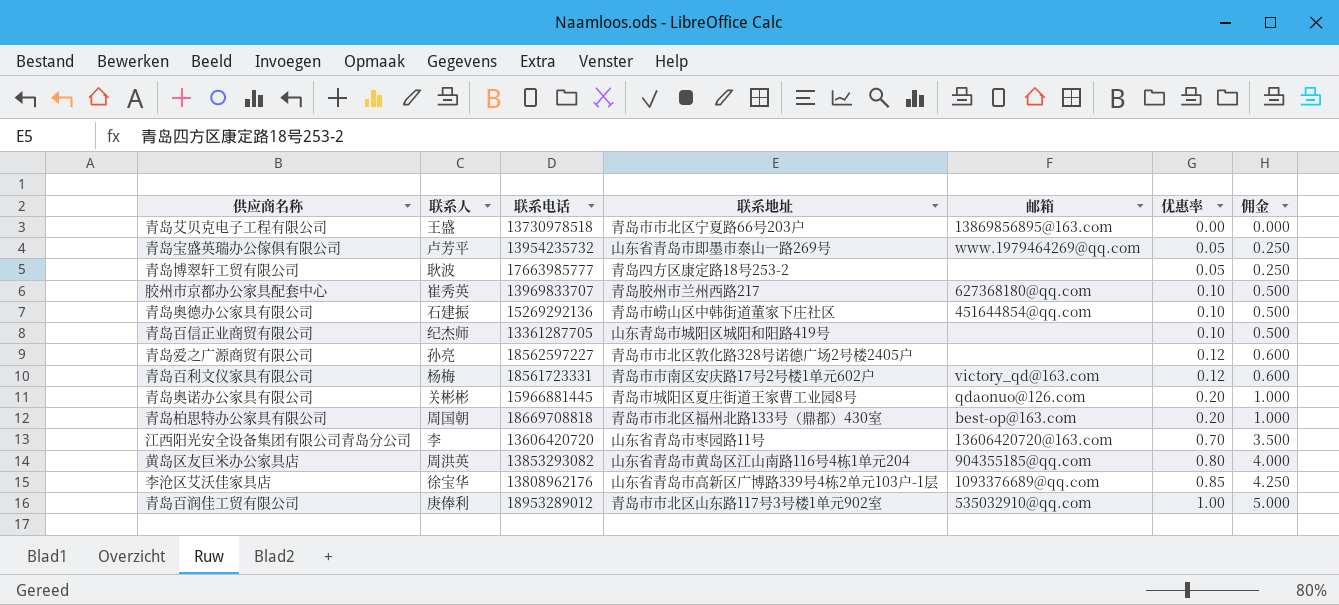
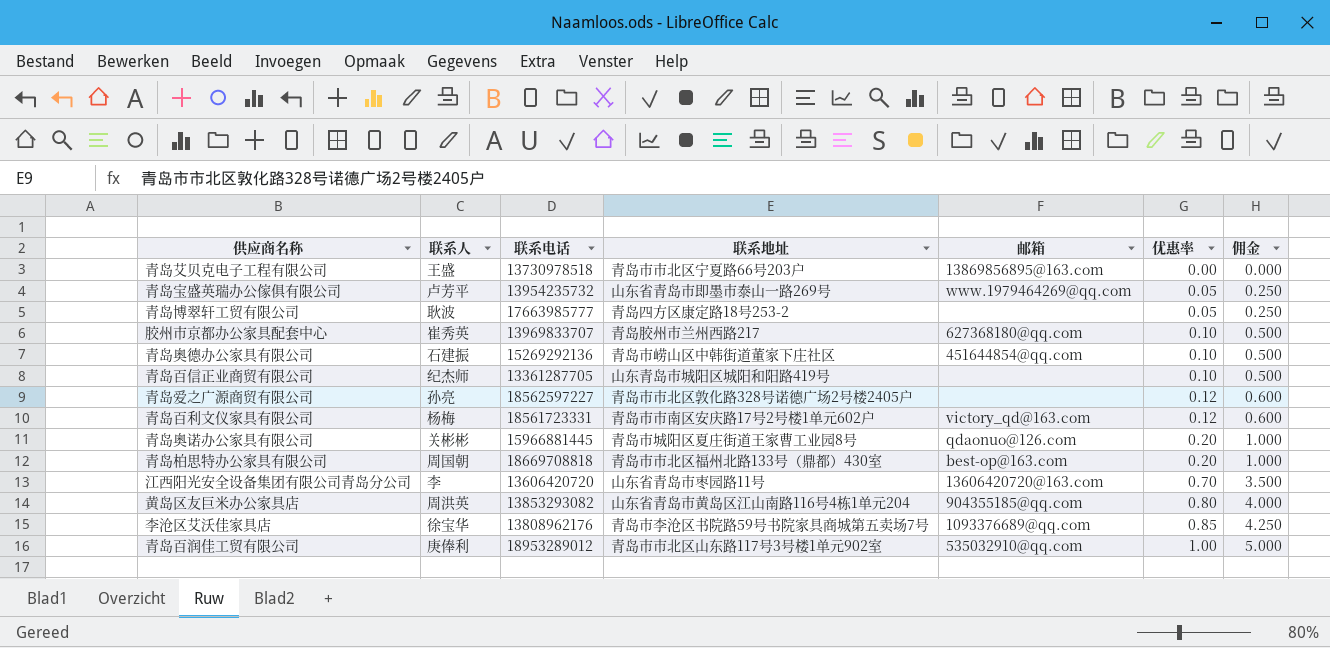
李沧区艾沃佳家具店 | 联系地址: 山东省青岛市高新区广博路339号4栋2单元103户-1层 -> 青岛市李沧区书院路59号书院家具商城第五卖场7号

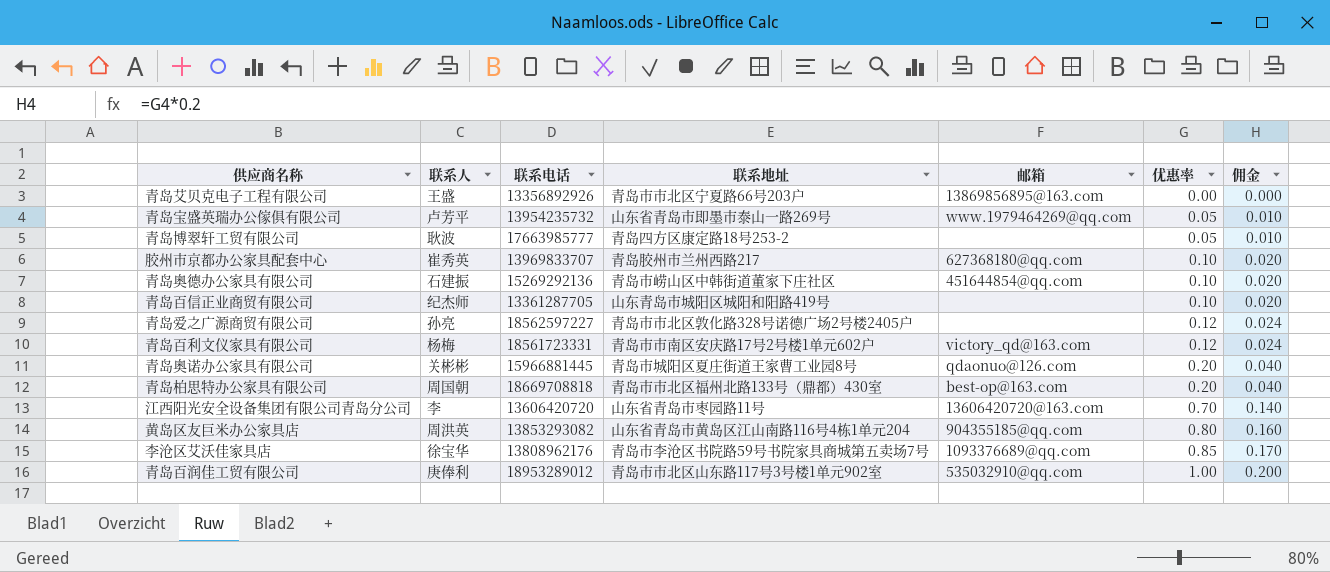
column 佣金 | formula: [优惠率] * 5 -> [优惠率] * 0.2
青岛艾贝克电子工程有限公司 | 联系电话: 13730978518 -> 13356892926

